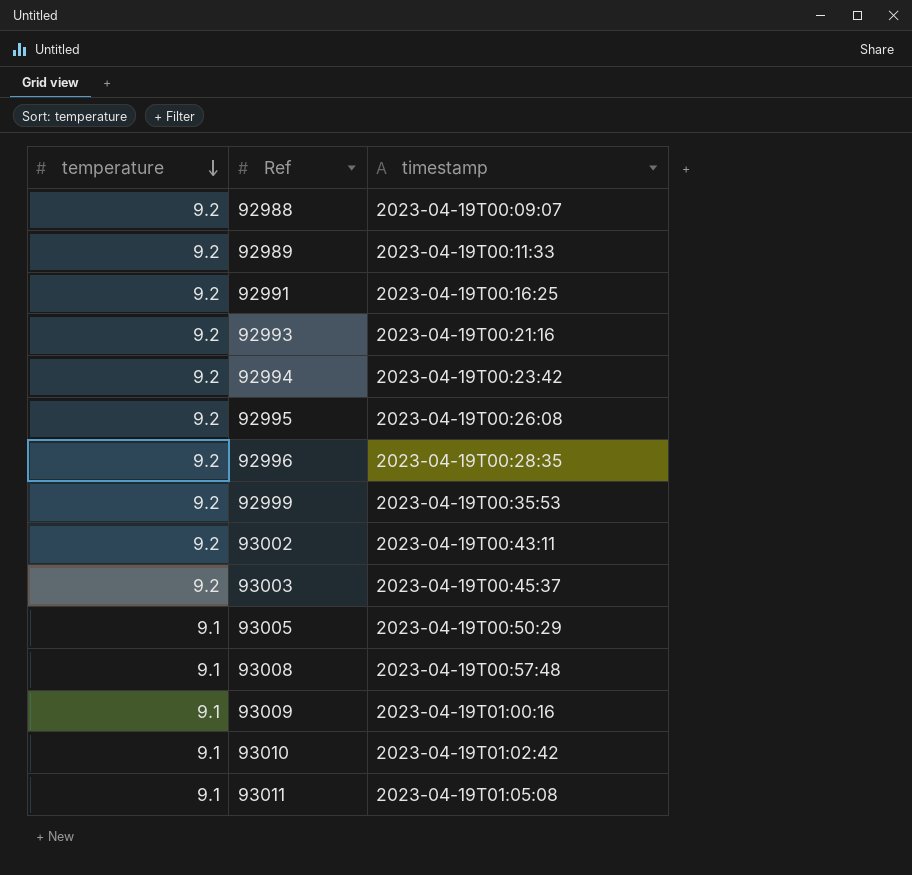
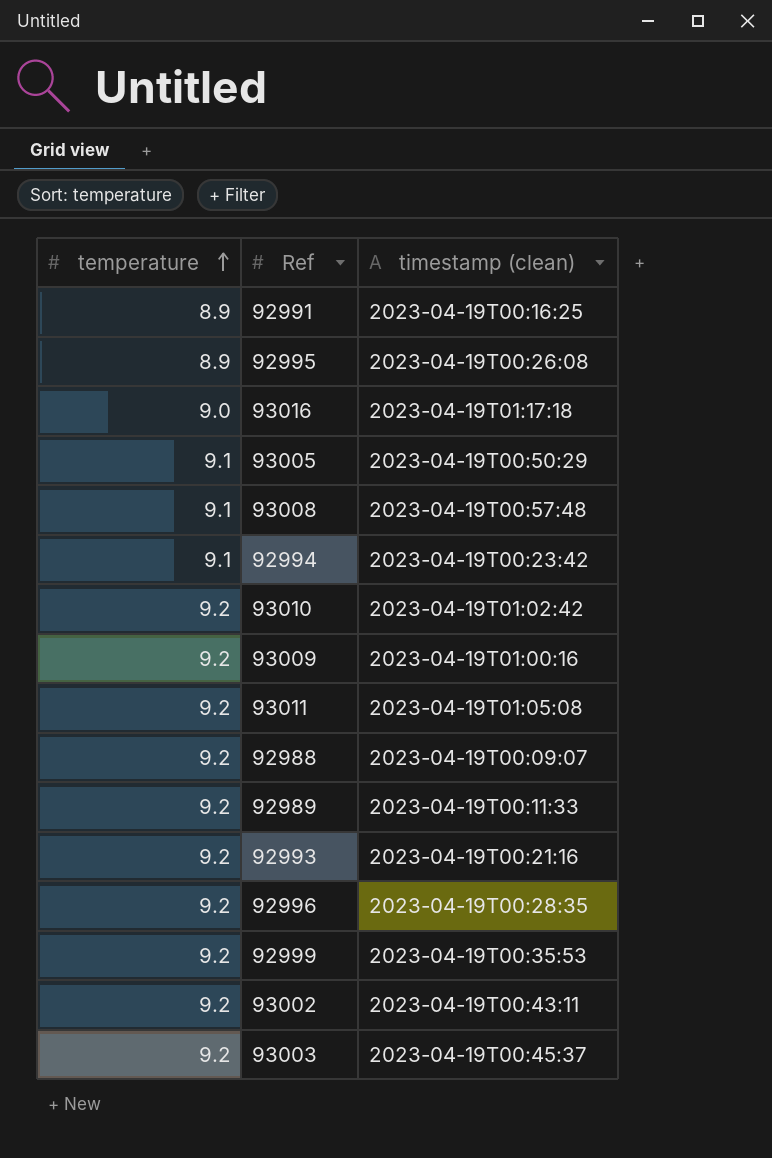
row order: temperature descending -> temperature ascending
column name: timestamp -> timestamp (clean)
92991 | temperature: 9.2 -> 8.9
92995 | temperature: 9.2 -> 8.9
row 93016: none -> 9.0 | 2023-04-19T01:17:18
92994 | temperature: 9.2 -> 9.1
93010 | temperature: 9.1 -> 9.2
93009 | temperature: 9.1 -> 9.2
93011 | temperature: 9.1 -> 9.2

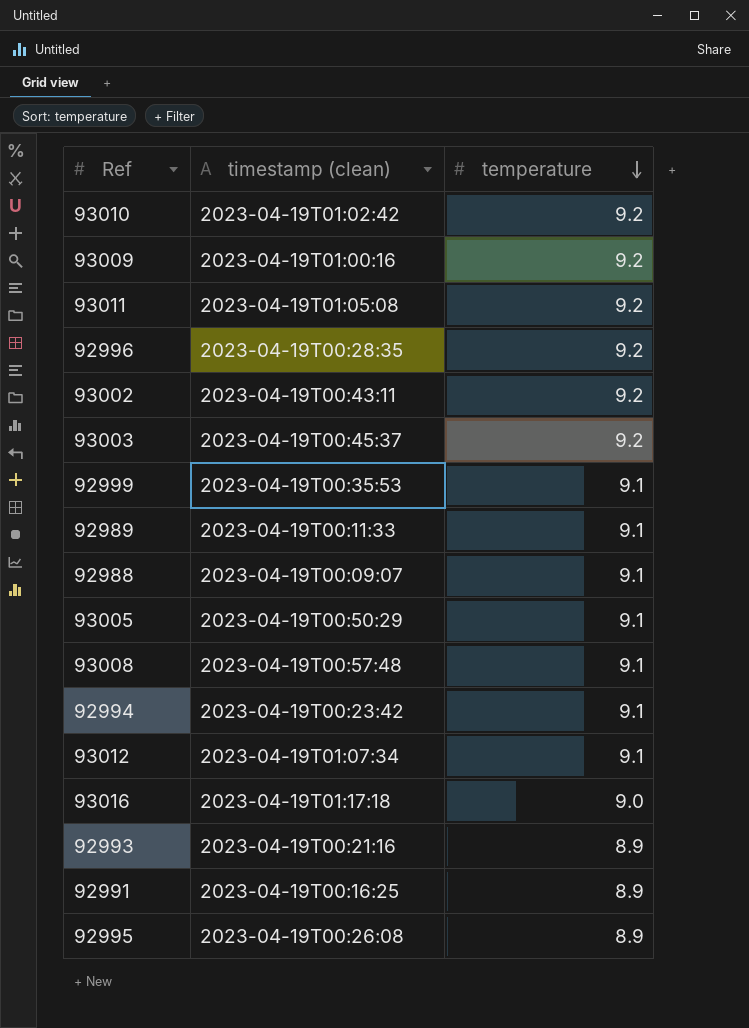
row order: temperature ascending -> temperature descending
column temperature | position: 1 -> 3
92999 | temperature: 9.2 -> 9.1
92989 | temperature: 9.2 -> 9.1
92988 | temperature: 9.2 -> 9.1
row 93012: none -> 2023-04-19T01:07:34 | 9.1
92993 | temperature: 9.2 -> 8.9

